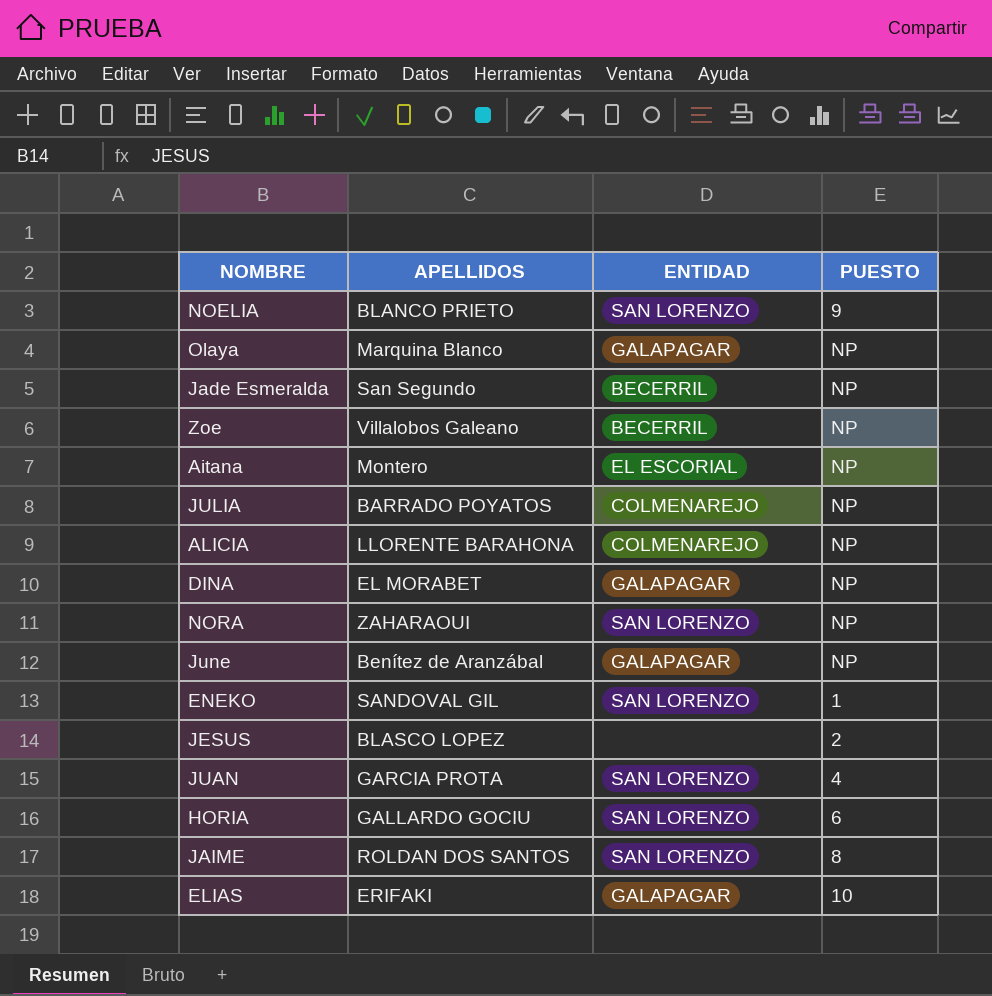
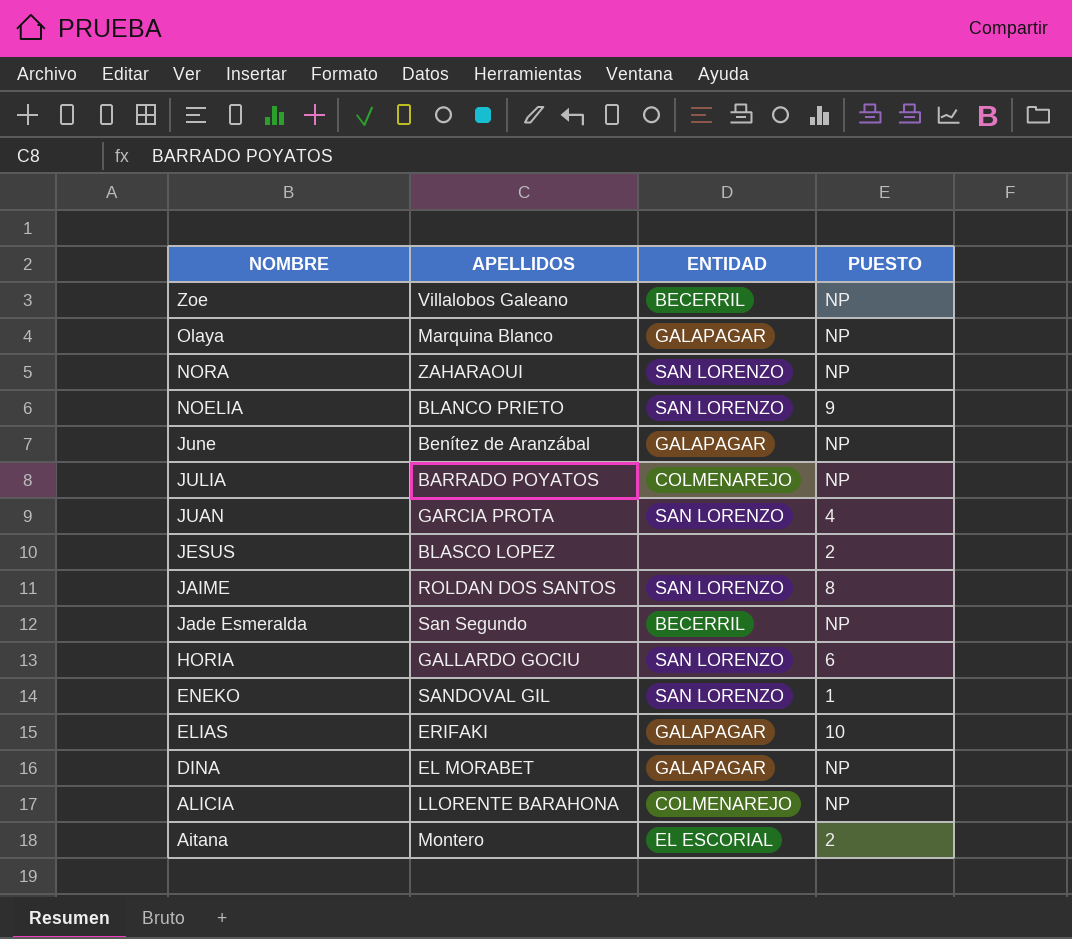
row order: none -> NOMBRE descending
Aitana | PUESTO: NP -> 2

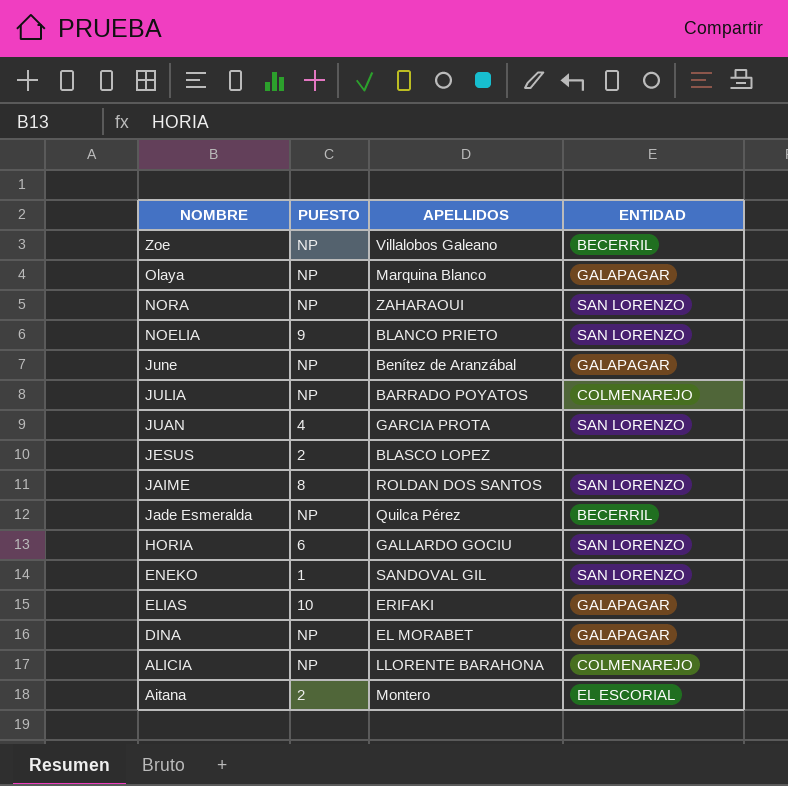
column PUESTO | position: 4 -> 2
Jade Esmeralda | APELLIDOS: San Segundo -> Quilca Pérez

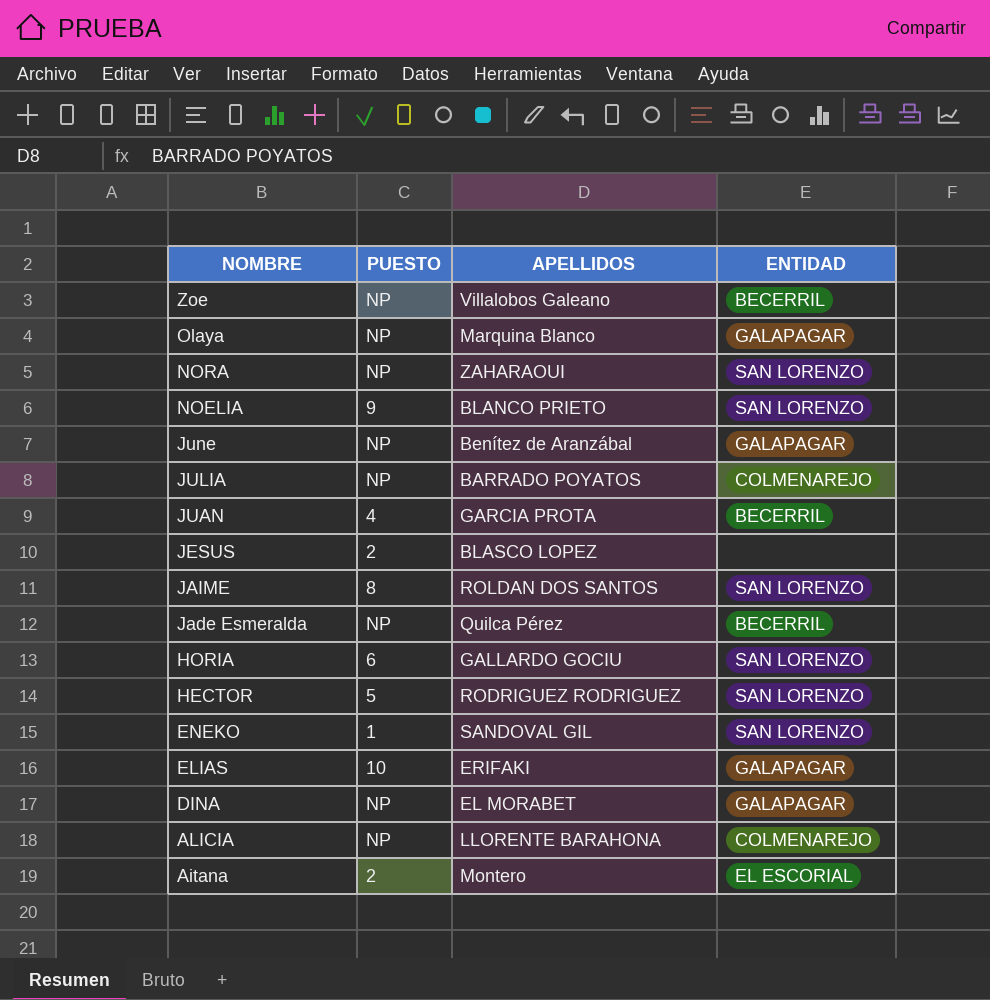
JUAN | ENTIDAD: SAN LORENZO -> BECERRIL
row HECTOR: none -> 5 | RODRIGUEZ RODRIGUEZ | SAN LORENZO

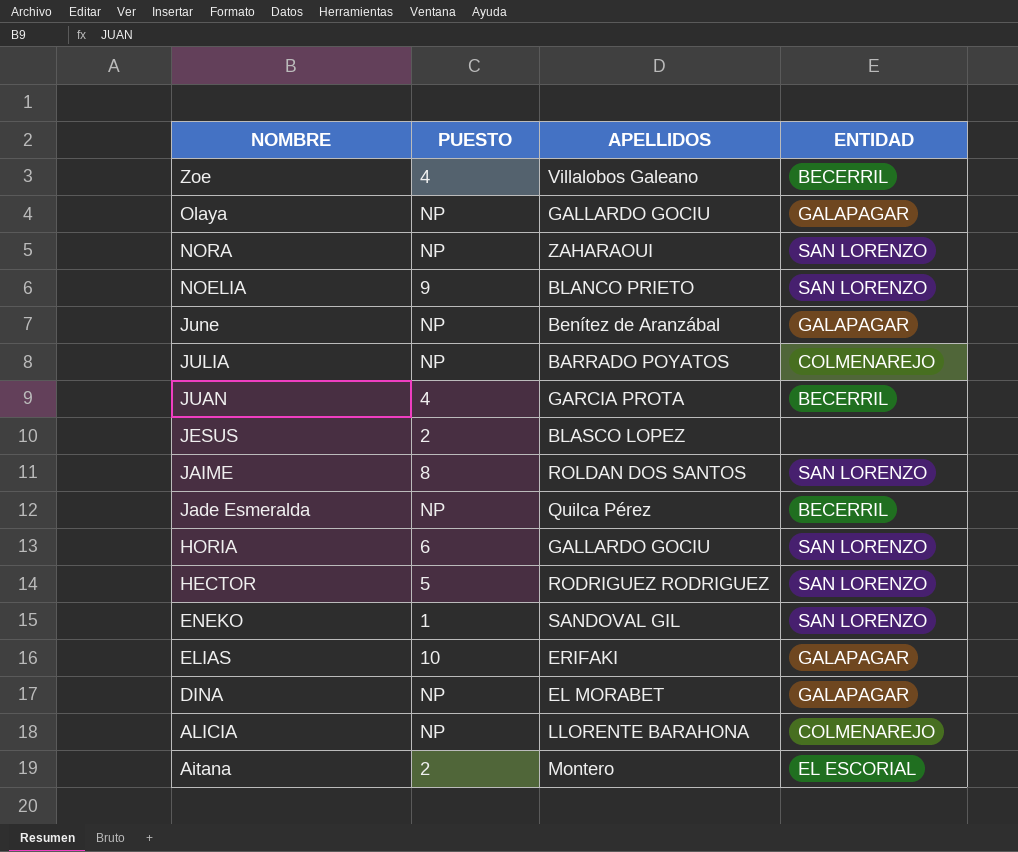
Zoe | PUESTO: NP -> 4
Olaya | APELLIDOS: Marquina Blanco -> GALLARDO GOCIU

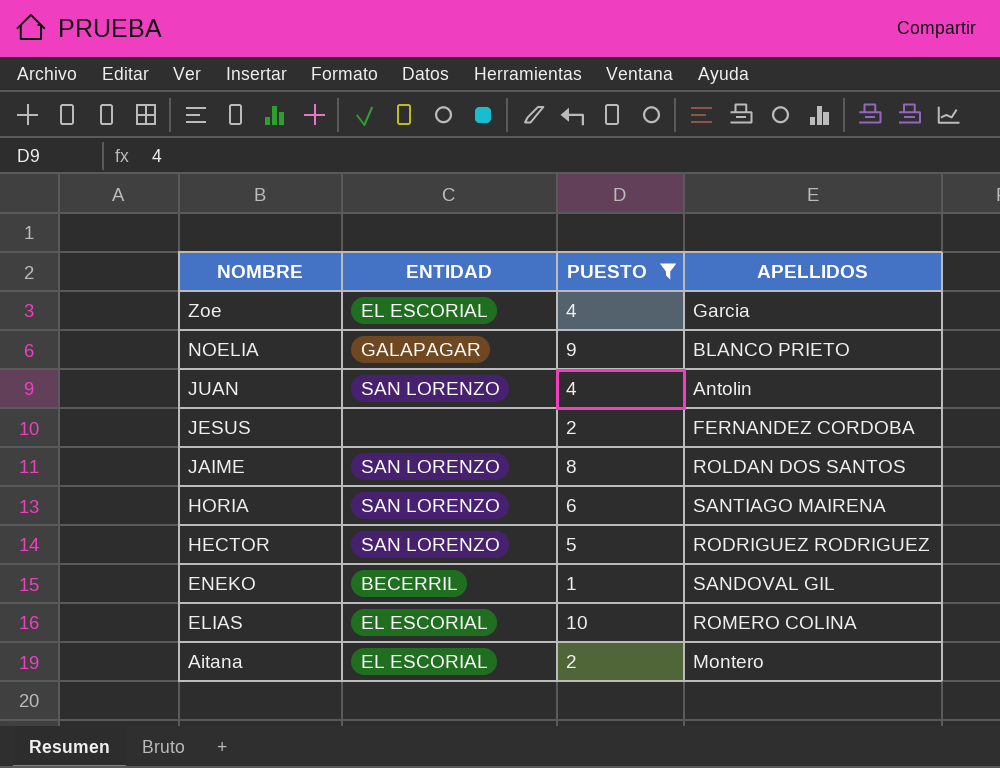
filter: none -> PUESTO != NP
column ENTIDAD | position: 4 -> 2
Zoe | ENTIDAD: BECERRIL -> EL ESCORIAL
Zoe | APELLIDOS: Villalobos Galeano -> Garcia
NOELIA | ENTIDAD: SAN LORENZO -> GALAPAGAR
JUAN | ENTIDAD: BECERRIL -> SAN LORENZO
JUAN | APELLIDOS: GARCIA PROTA -> Antolin
JESUS | APELLIDOS: BLASCO LOPEZ -> FERNANDEZ CORDOBA
HORIA | APELLIDOS: GALLARDO GOCIU -> SANTIAGO MAIRENA
ENEKO | ENTIDAD: SAN LORENZO -> BECERRIL
ELIAS | ENTIDAD: GALAPAGAR -> EL ESCORIAL
ELIAS | APELLIDOS: ERIFAKI -> ROMERO COLINA

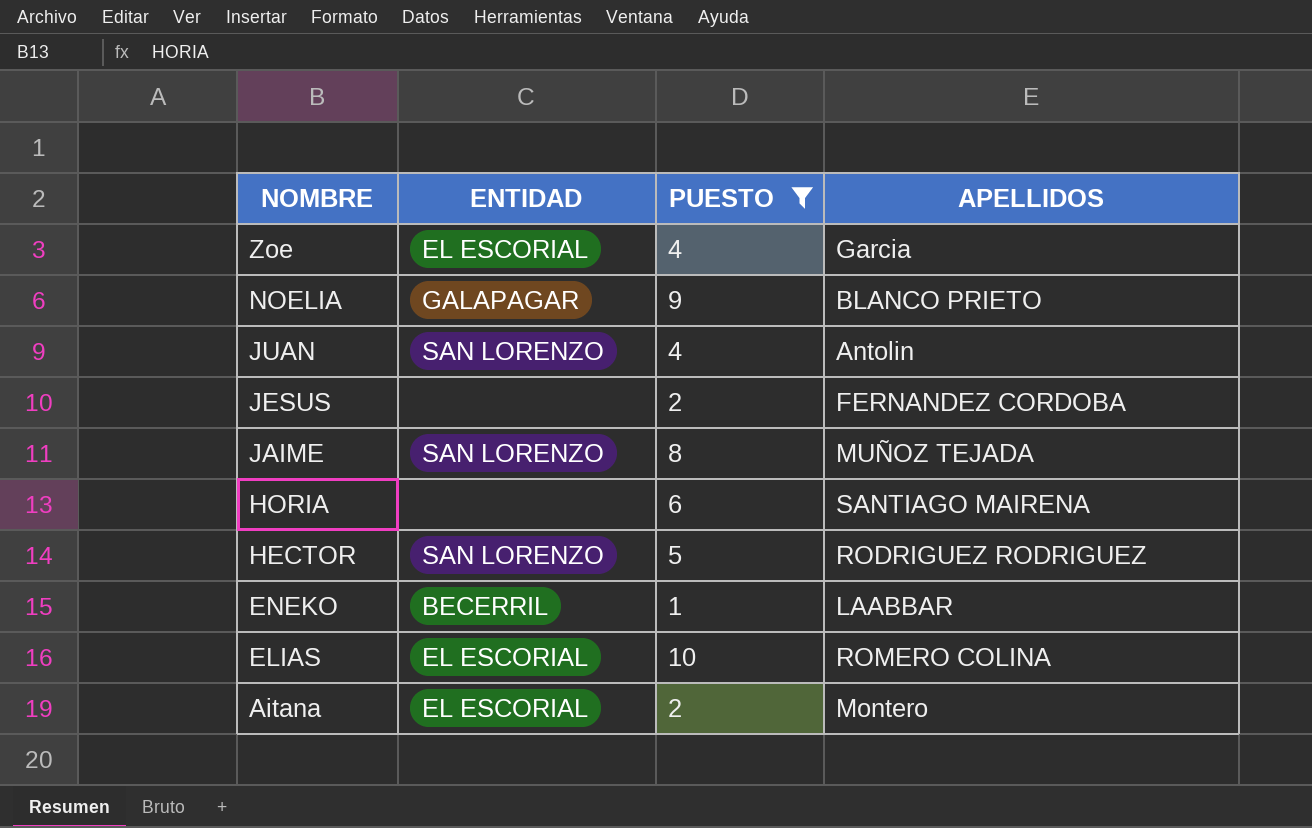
JAIME | APELLIDOS: ROLDAN DOS SANTOS -> MUÑOZ TEJADA
HORIA | ENTIDAD: SAN LORENZO -> none
ENEKO | APELLIDOS: SANDOVAL GIL -> LAABBAR

